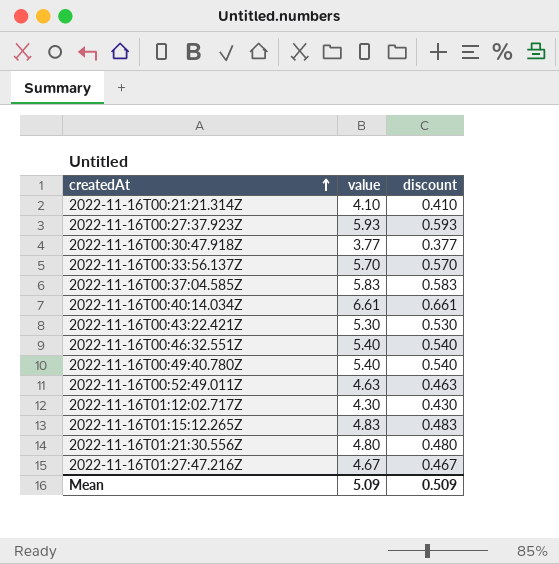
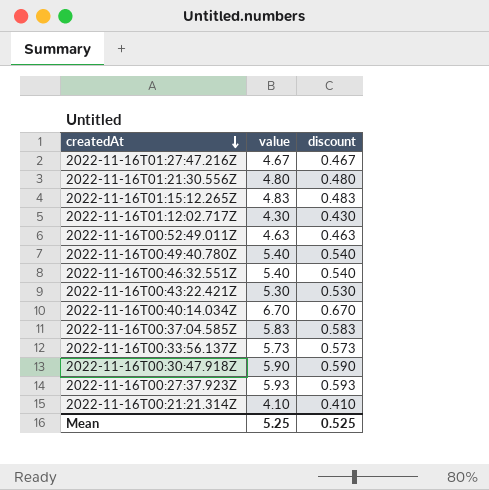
row order: createdAt ascending -> createdAt descending
2022-11-16T00:40:14.034Z | value: 6.61 -> 6.70
2022-11-16T00:40:14.034Z | discount: 0.661 -> 0.670
2022-11-16T00:33:56.137Z | value: 5.70 -> 5.73
2022-11-16T00:33:56.137Z | discount: 0.570 -> 0.573
2022-11-16T00:30:47.918Z | value: 3.77 -> 5.90
2022-11-16T00:30:47.918Z | discount: 0.377 -> 0.590
Mean | value: 5.09 -> 5.25
Mean | discount: 0.509 -> 0.525

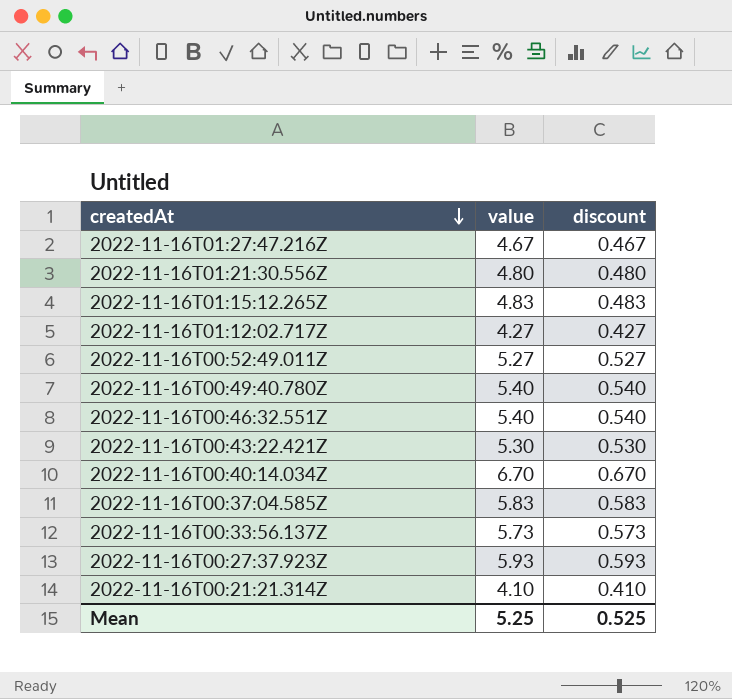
row 2022-11-16T00:30:47.918Z: 5.90 | 0.590 -> none
2022-11-16T01:12:02.717Z | value: 4.30 -> 4.27
2022-11-16T01:12:02.717Z | discount: 0.430 -> 0.427
2022-11-16T00:52:49.011Z | value: 4.63 -> 5.27
2022-11-16T00:52:49.011Z | discount: 0.463 -> 0.527

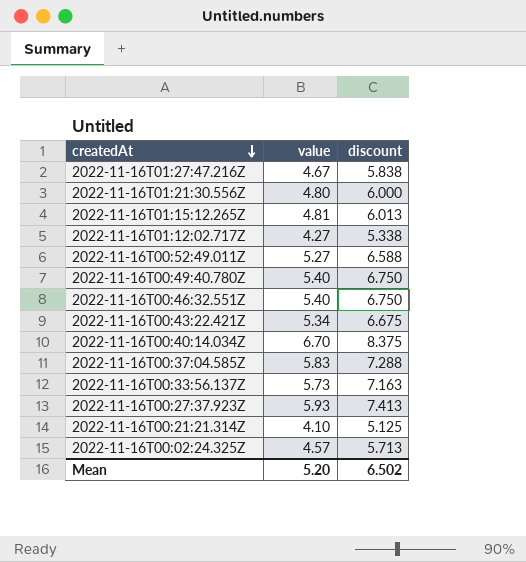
column discount | formula: [value] * 0.1 -> [value] * 1.25
2022-11-16T01:15:12.265Z | value: 4.83 -> 4.81
2022-11-16T00:43:22.421Z | value: 5.30 -> 5.34
row 2022-11-16T00:02:24.325Z: none -> 4.57 | 5.713
Mean | value: 5.25 -> 5.20
Mean | discount: 0.525 -> 6.502

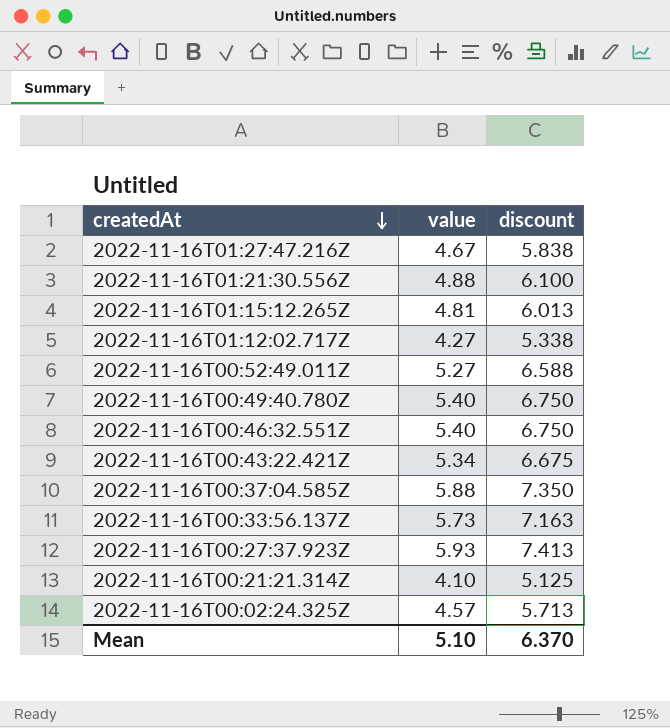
row 2022-11-16T00:40:14.034Z: 6.70 | 8.375 -> none
2022-11-16T01:21:30.556Z | value: 4.80 -> 4.88
2022-11-16T01:21:30.556Z | discount: 6.000 -> 6.100
2022-11-16T00:37:04.585Z | value: 5.83 -> 5.88
2022-11-16T00:37:04.585Z | discount: 7.288 -> 7.350
Mean | value: 5.20 -> 5.10
Mean | discount: 6.502 -> 6.370

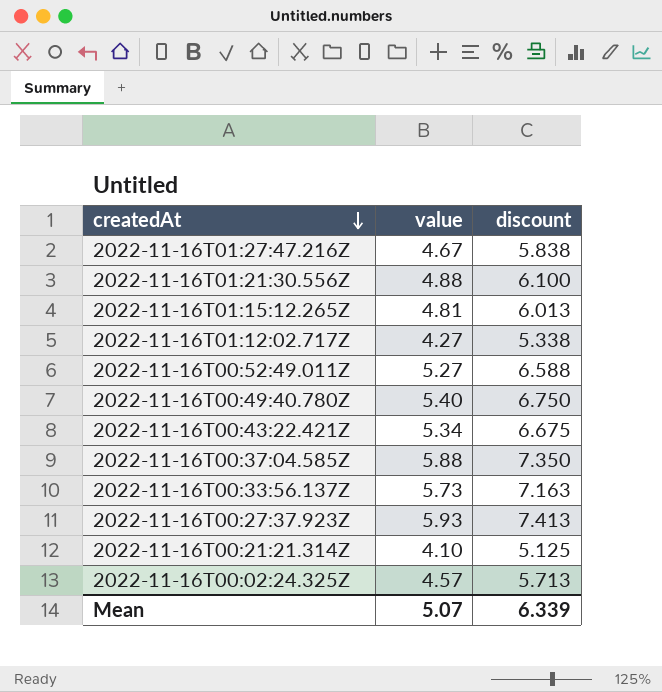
row 2022-11-16T00:46:32.551Z: 5.40 | 6.750 -> none
Mean | value: 5.10 -> 5.07
Mean | discount: 6.370 -> 6.339

